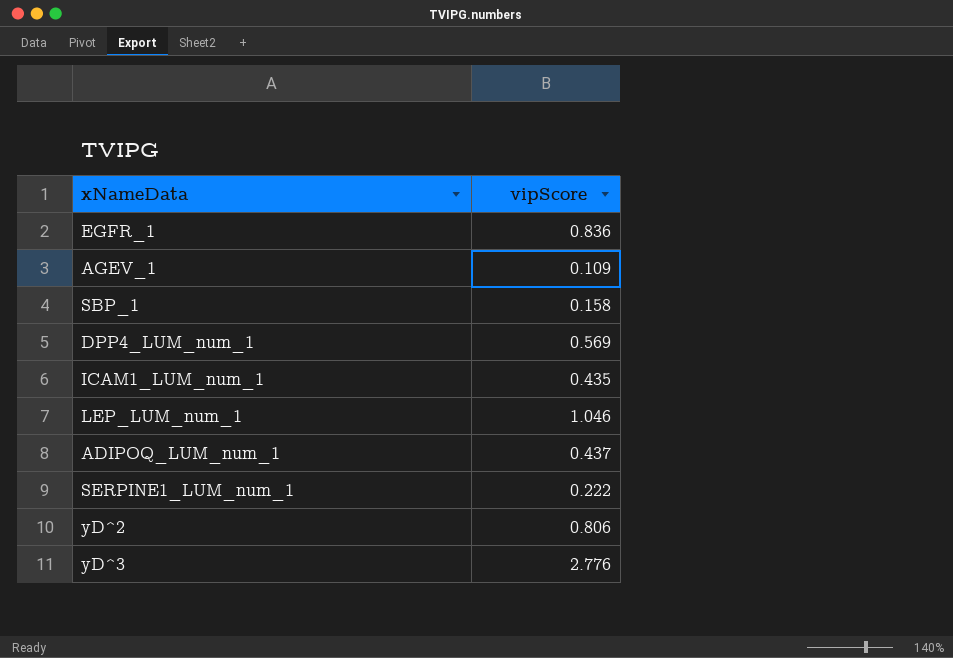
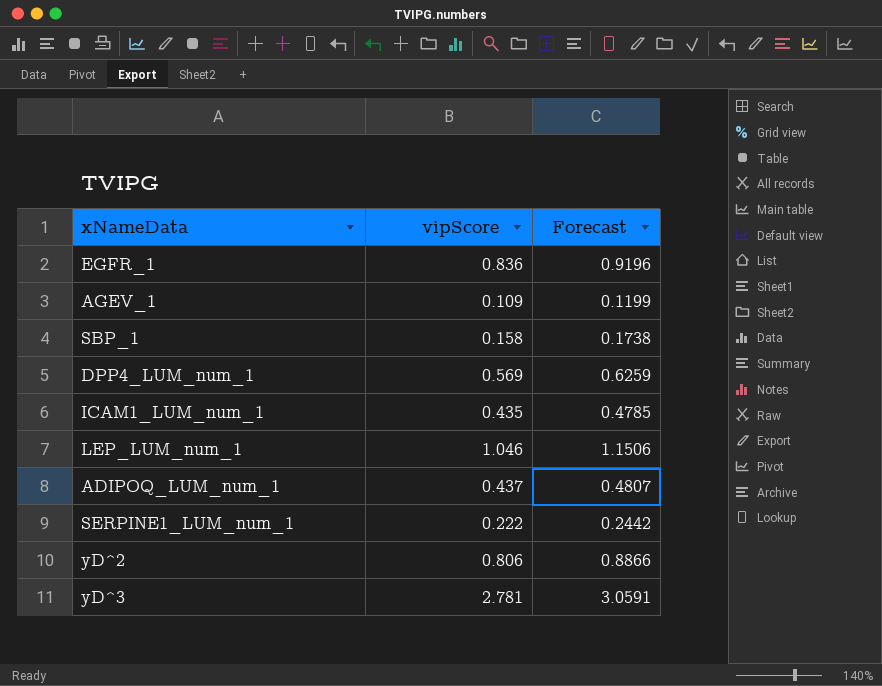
column Forecast | formula: none -> [vipScore] * 1.1
yD^3 | vipScore: 2.776 -> 2.781

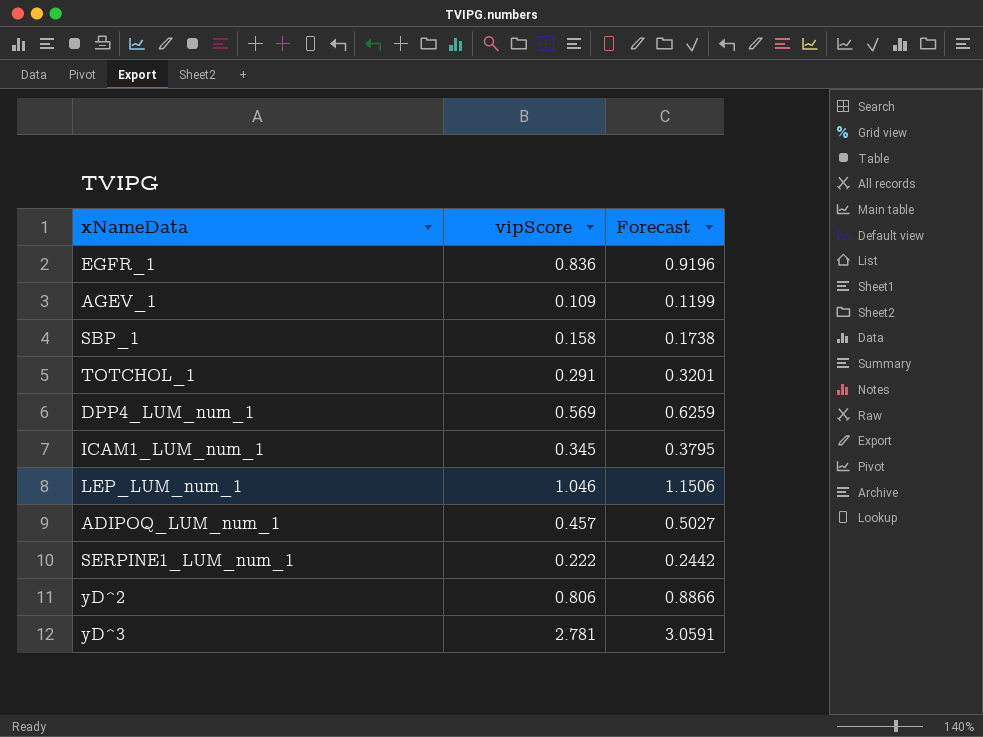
row TOTCHOL_1: none -> 0.291 | 0.3201
ICAM1_LUM_num_1 | vipScore: 0.435 -> 0.345
ICAM1_LUM_num_1 | Forecast: 0.4785 -> 0.3795
ADIPOQ_LUM_num_1 | vipScore: 0.437 -> 0.457
ADIPOQ_LUM_num_1 | Forecast: 0.4807 -> 0.5027

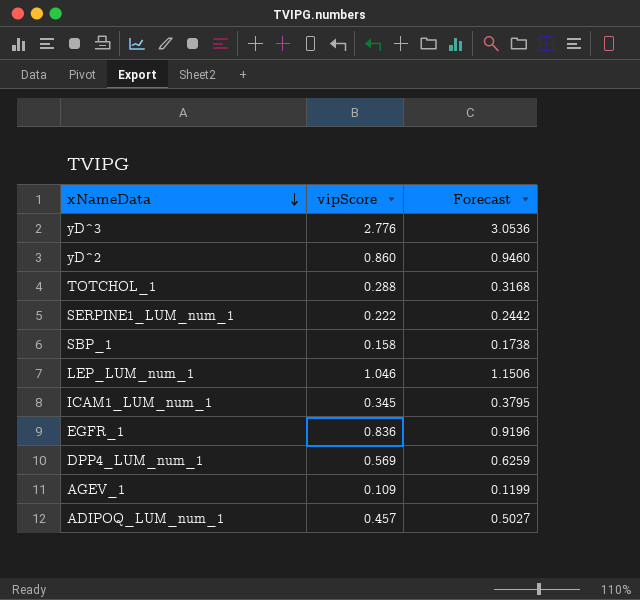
row order: none -> xNameData descending
yD^3 | vipScore: 2.781 -> 2.776
yD^3 | Forecast: 3.0591 -> 3.0536
yD^2 | vipScore: 0.806 -> 0.860
yD^2 | Forecast: 0.8866 -> 0.9460
TOTCHOL_1 | vipScore: 0.291 -> 0.288
TOTCHOL_1 | Forecast: 0.3201 -> 0.3168

